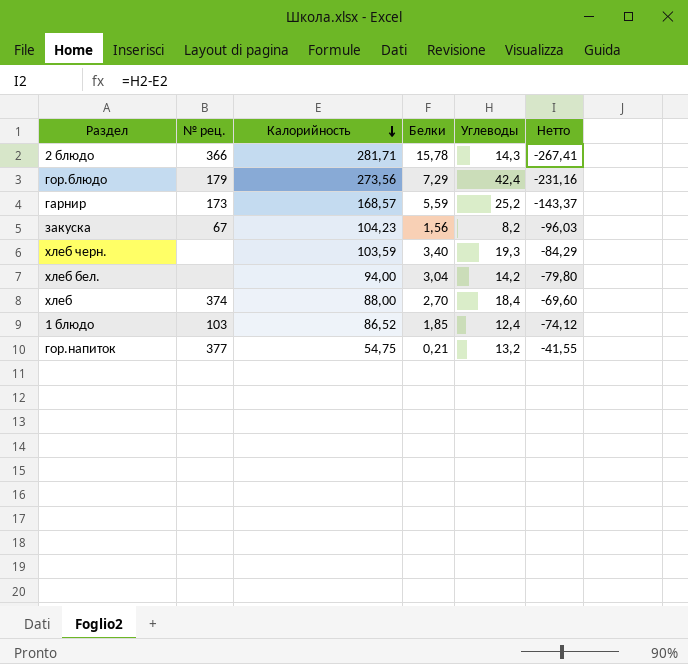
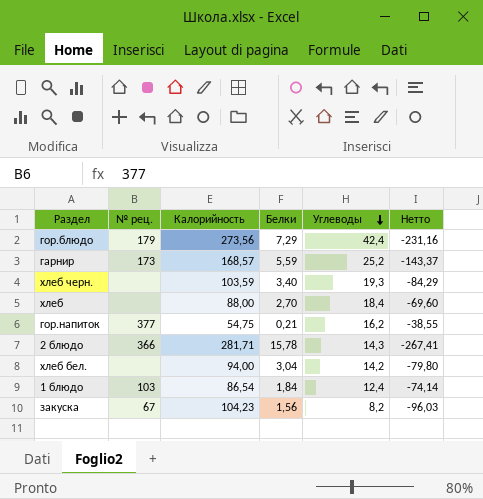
row order: Калорийность descending -> Углеводы descending
хлеб | № рец.: 374 -> none
гор.напиток | Углеводы: 13,2 -> 16,2
гор.напиток | Нетто: -41,55 -> -38,55
1 блюдо | Калорийность: 86,52 -> 86,54
1 блюдо | Белки: 1,85 -> 1,84
1 блюдо | Нетто: -74,12 -> -74,14

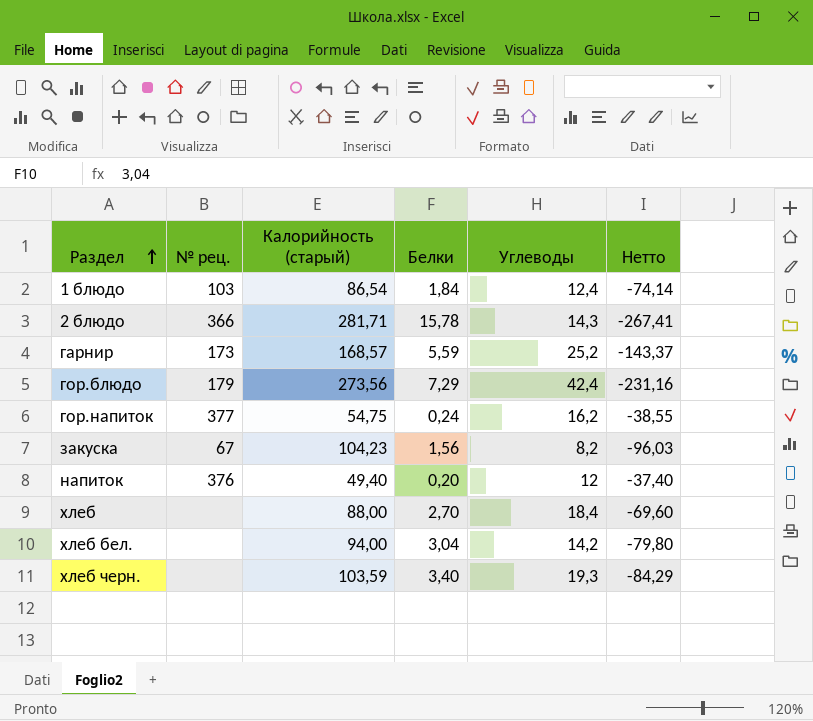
row order: Углеводы descending -> Раздел ascending
column name: Калорийность -> Калорийность (старый)
гор.напиток | Белки: 0,21 -> 0,24
row напиток: none -> 376 | 49,40 | 0,20 | 12 | -37,40

